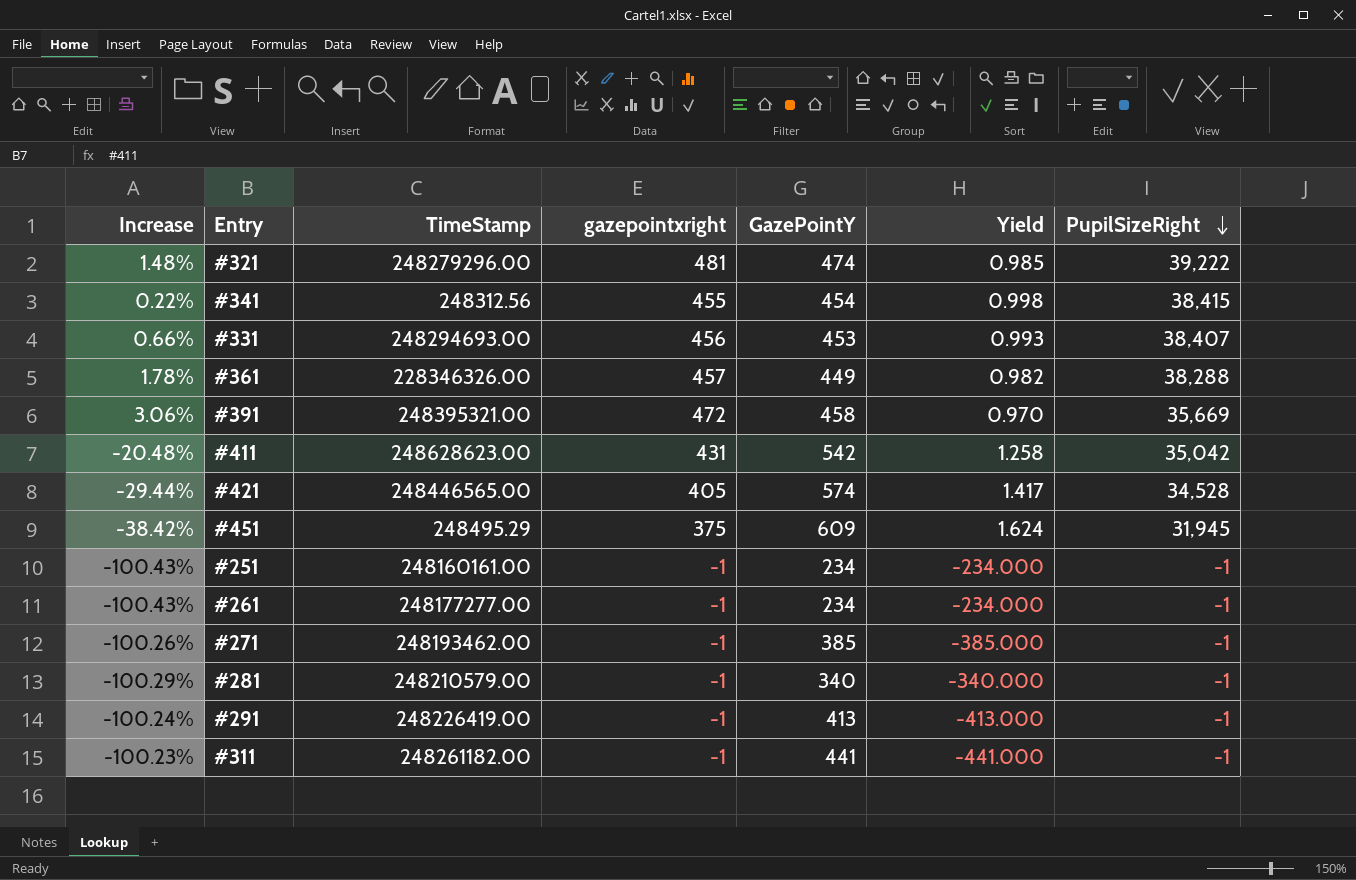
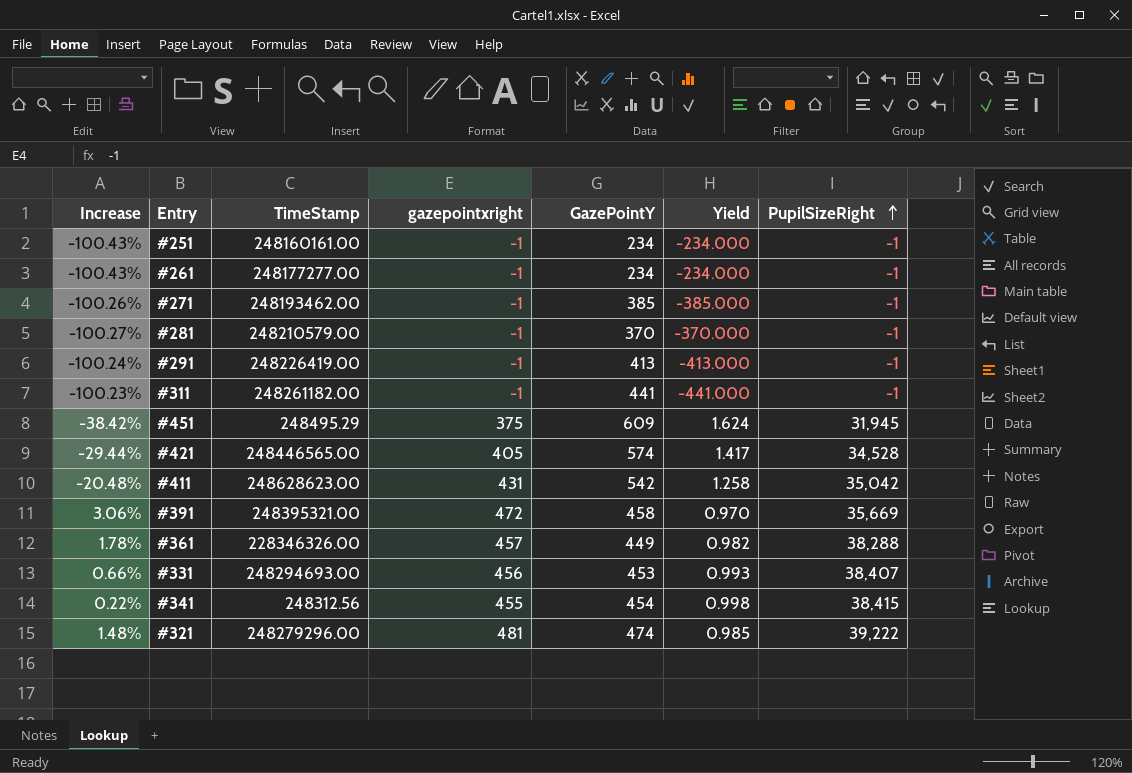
row order: PupilSizeRight descending -> PupilSizeRight ascending
#281 | Increase: -100.29% -> -100.27%
#281 | GazePointY: 340 -> 370
#281 | Yield: -340.000 -> -370.000

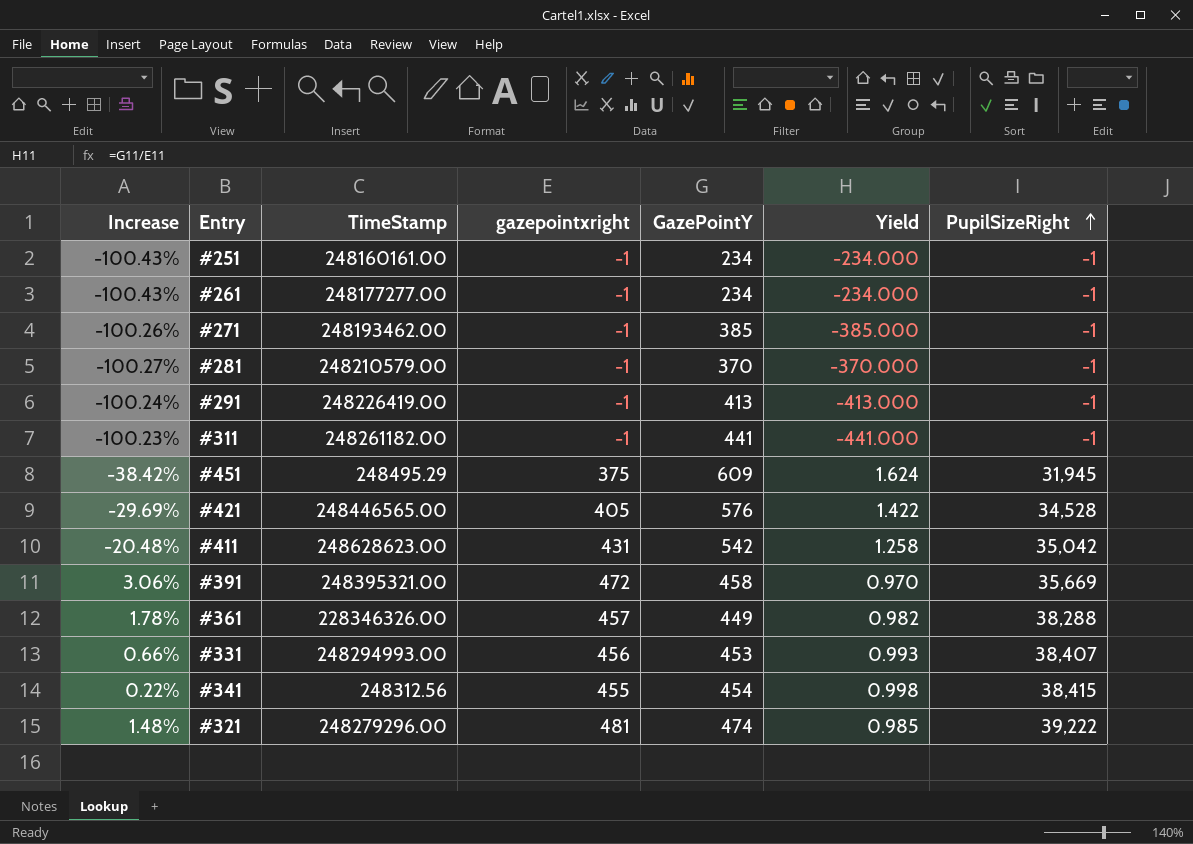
#421 | Increase: -29.44% -> -29.69%
#421 | GazePointY: 574 -> 576
#421 | Yield: 1.417 -> 1.422
#331 | TimeStamp: 248294693.00 -> 248294993.00

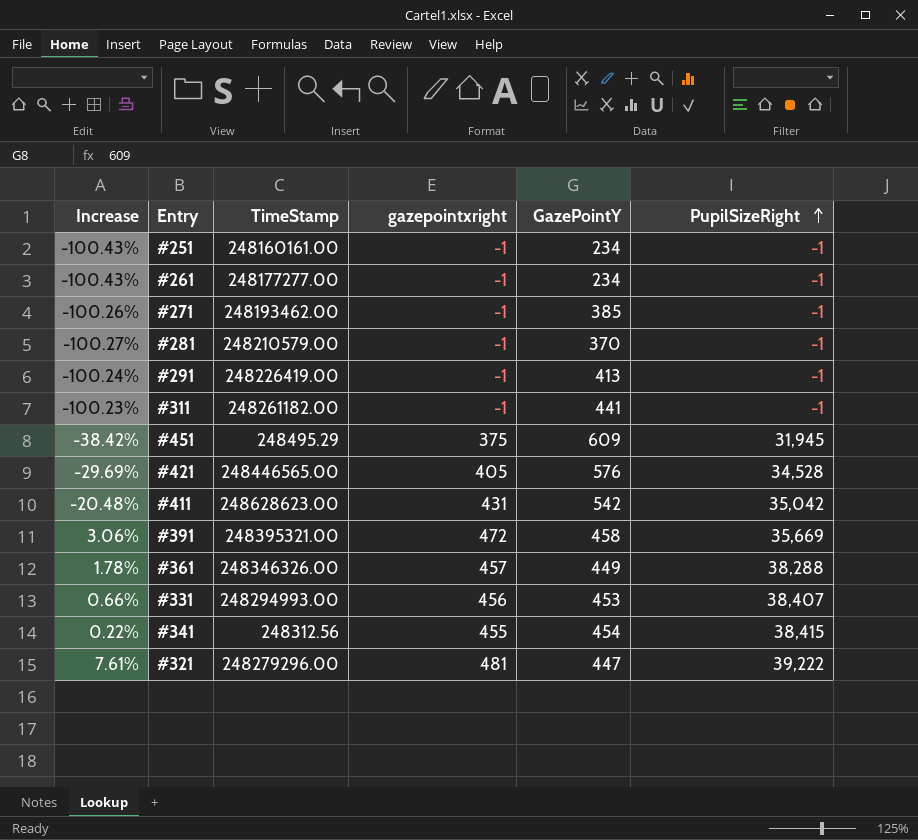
column Yield | formula: [GazePointY] / [gazepointxright] -> none
#361 | TimeStamp: 228346326.00 -> 248346326.00
#321 | Increase: 1.48% -> 7.61%
#321 | GazePointY: 474 -> 447

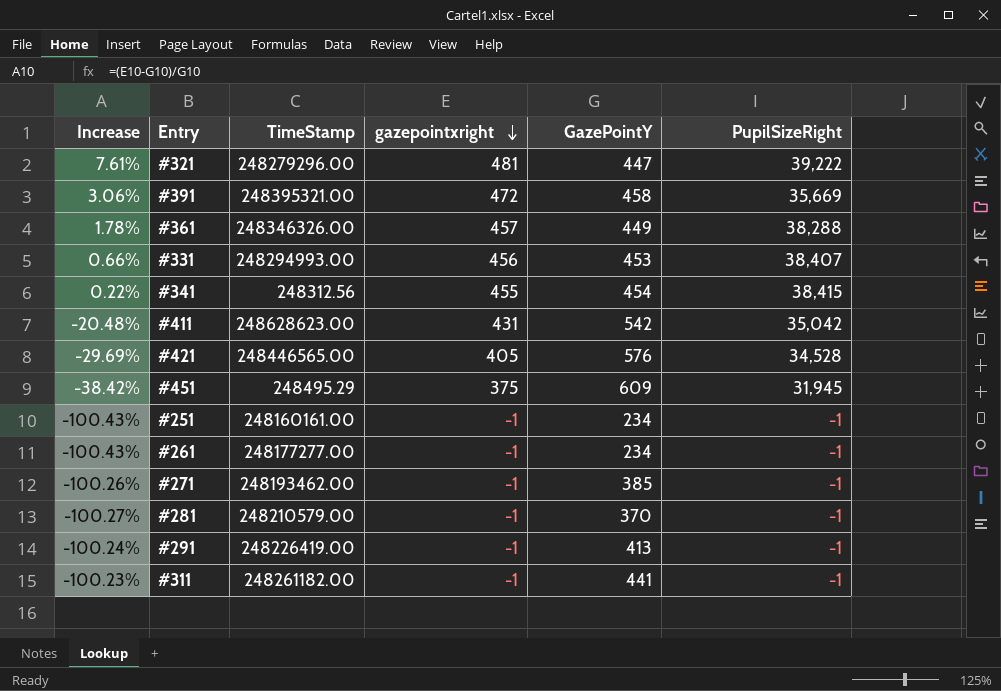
row order: PupilSizeRight ascending -> gazepointxright descending

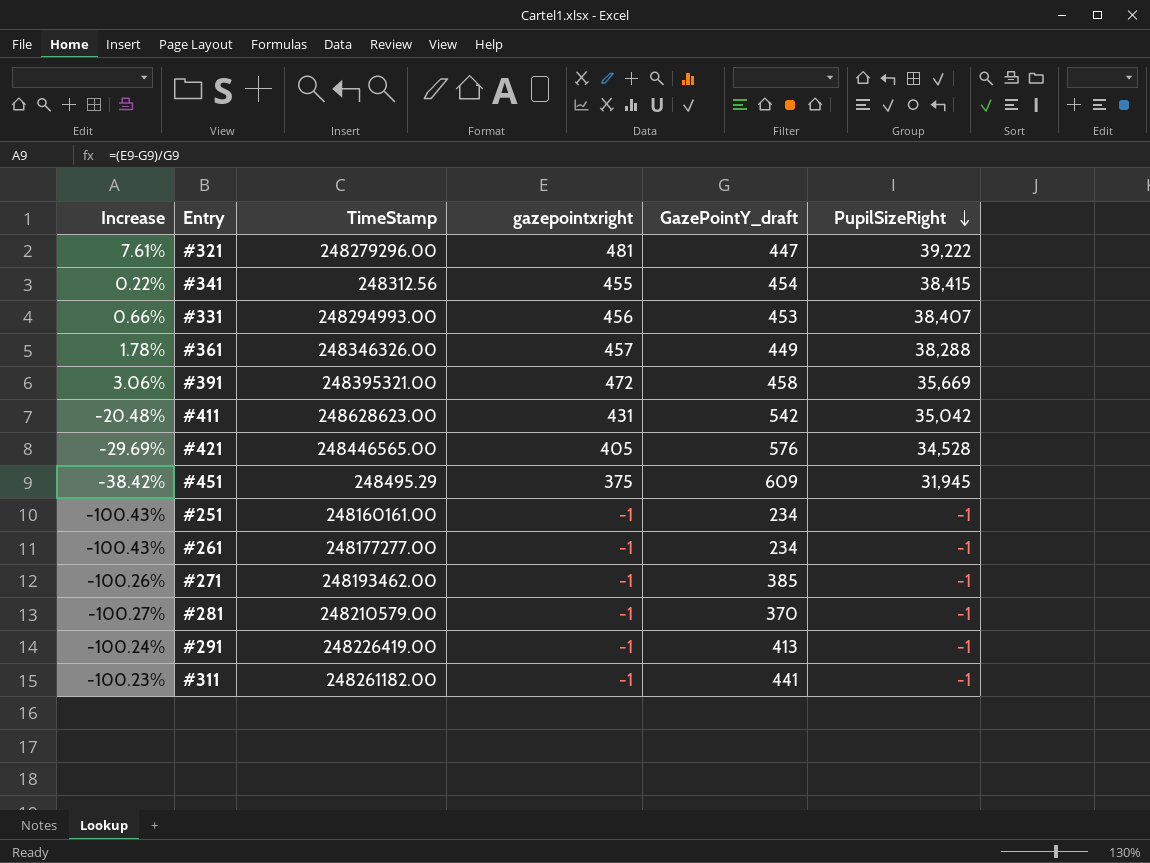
row order: gazepointxright descending -> PupilSizeRight descending
column name: GazePointY -> GazePointY_draft

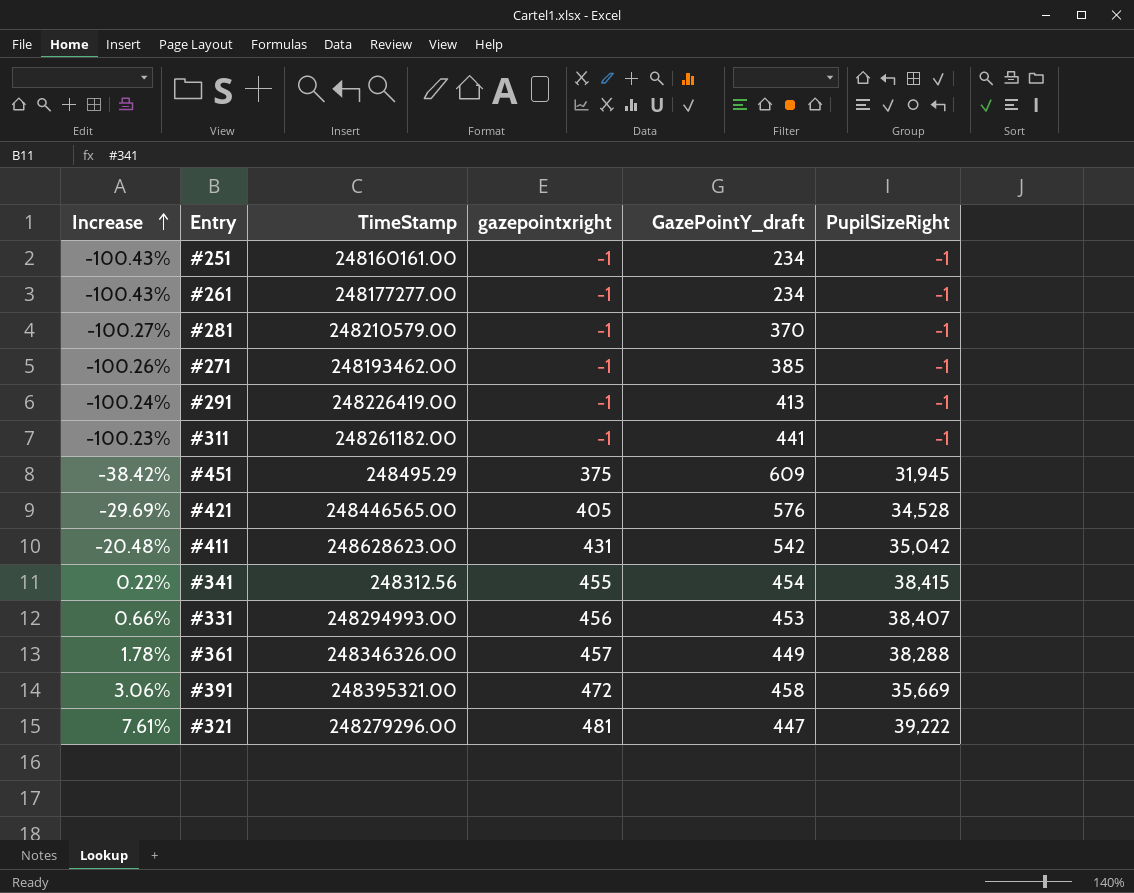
row order: PupilSizeRight descending -> Increase ascending

